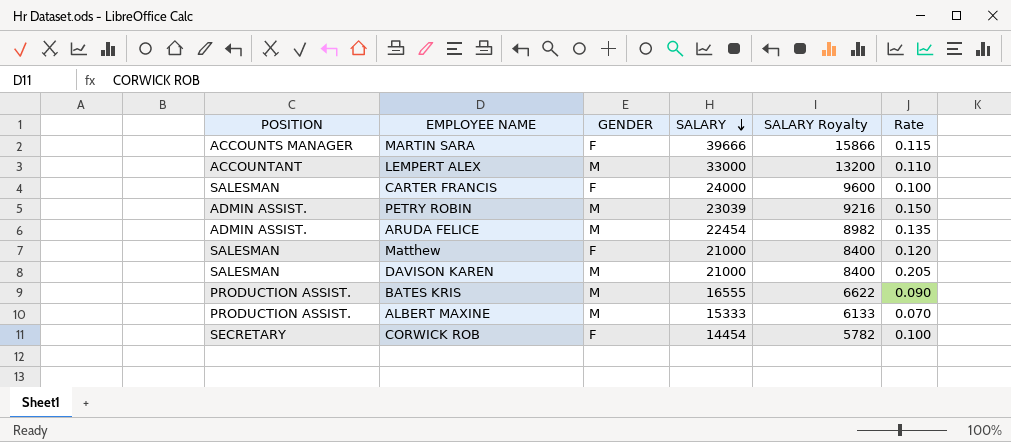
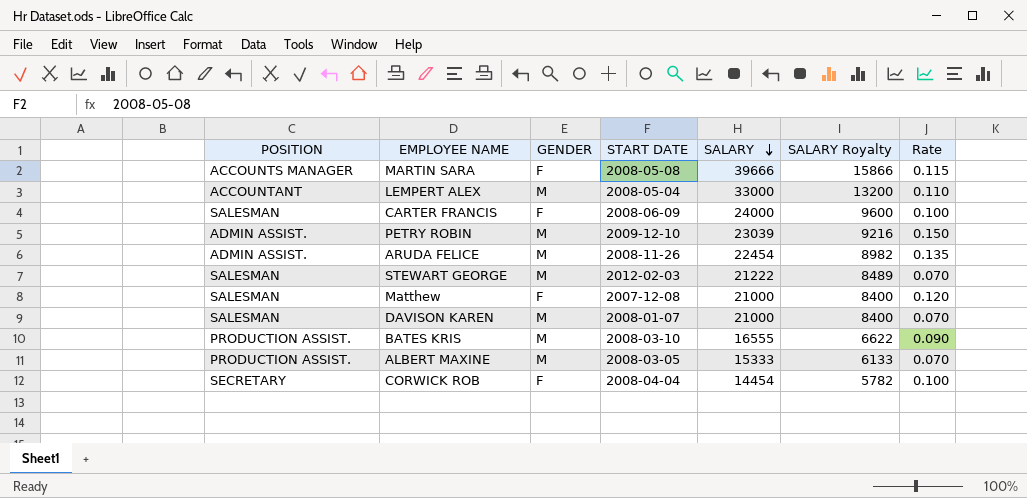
column START DATE | position: none -> 4
row STEWART GEORGE: none -> SALESMAN | M | 2012-02-03 | 21222 | 8489 | 0.070
DAVISON KAREN | Rate: 0.205 -> 0.070

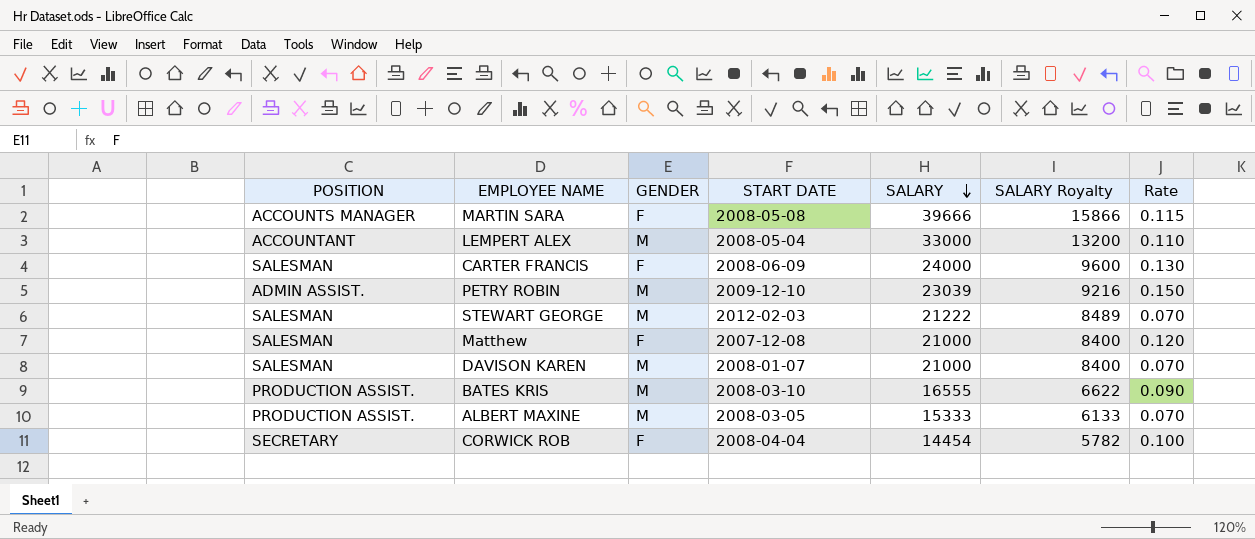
row ARUDA FELICE: ADMIN ASSIST. | M | 2008-11-26 | 22454 | 8982 | 0.135 -> none
CARTER FRANCIS | Rate: 0.100 -> 0.130

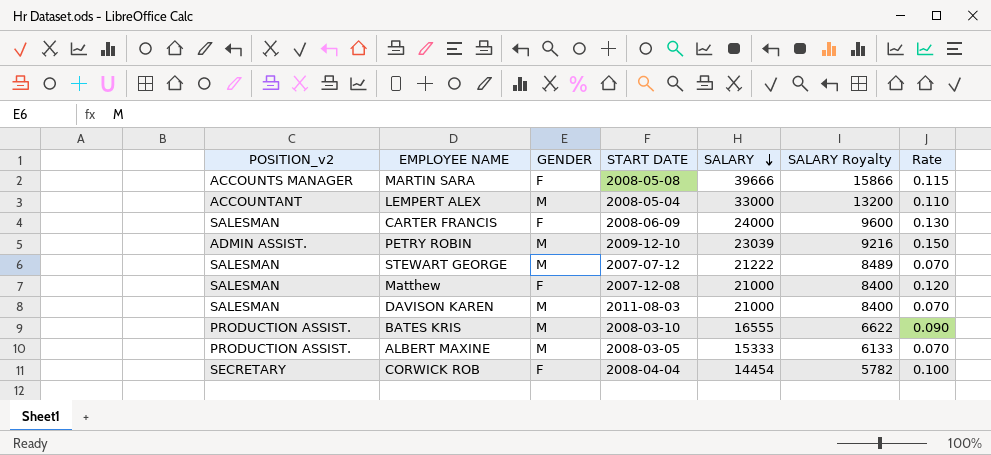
column name: POSITION -> POSITION_v2
STEWART GEORGE | START DATE: 2012-02-03 -> 2007-07-12
DAVISON KAREN | START DATE: 2008-01-07 -> 2011-08-03

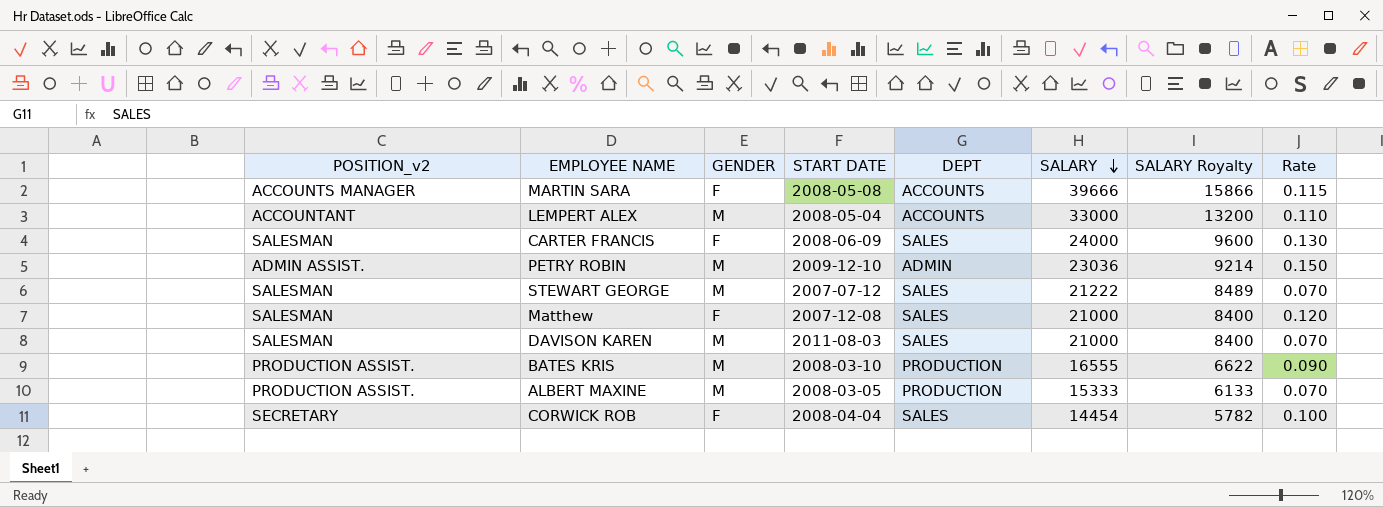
column DEPT | position: none -> 5
PETRY ROBIN | SALARY: 23039 -> 23036
PETRY ROBIN | SALARY Royalty: 9216 -> 9214

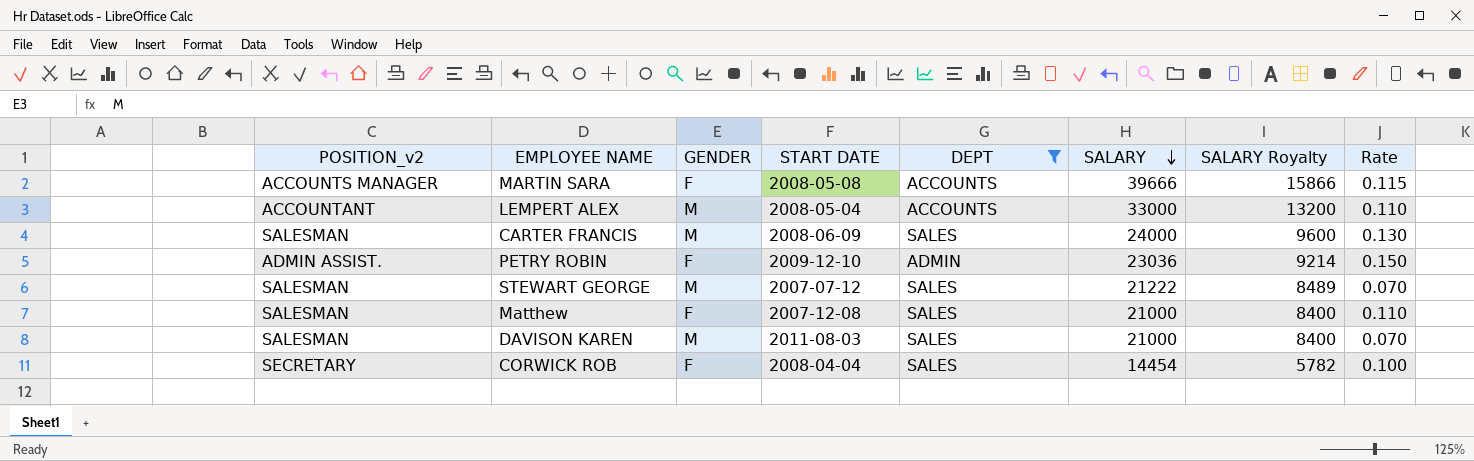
filter: none -> DEPT != PRODUCTION
CARTER FRANCIS | GENDER: F -> M
PETRY ROBIN | GENDER: M -> F
Matthew | Rate: 0.120 -> 0.110

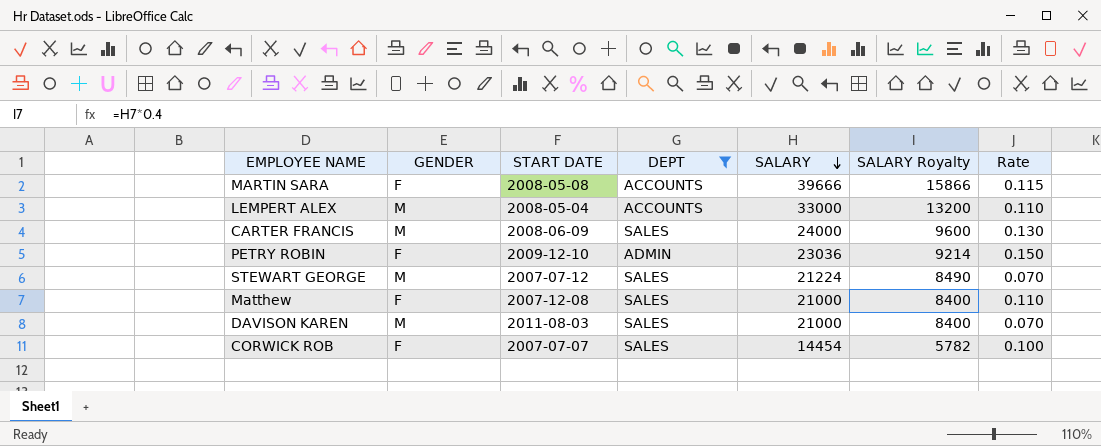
column POSITION_v2 | position: 1 -> none
STEWART GEORGE | SALARY: 21222 -> 21224
STEWART GEORGE | SALARY Royalty: 8489 -> 8490
CORWICK ROB | START DATE: 2008-04-04 -> 2007-07-07

